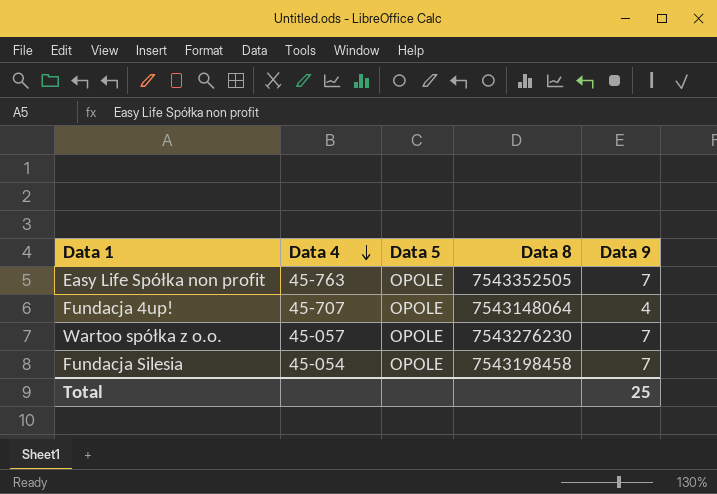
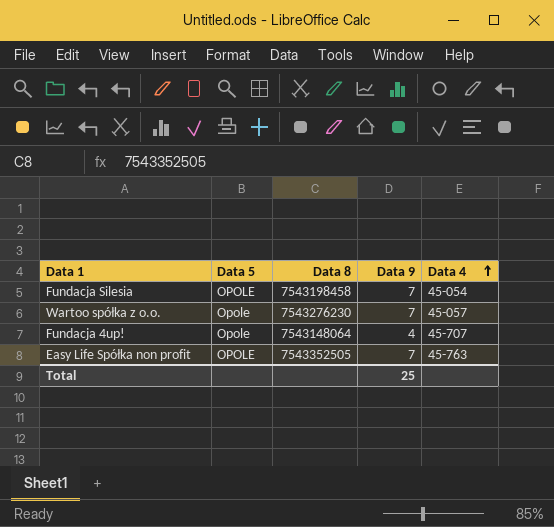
row order: Data 4 descending -> Data 4 ascending
column Data 4 | position: 2 -> 5
Wartoo spółka z o.o. | Data 5: OPOLE -> Opole
Fundacja 4up! | Data 5: OPOLE -> Opole

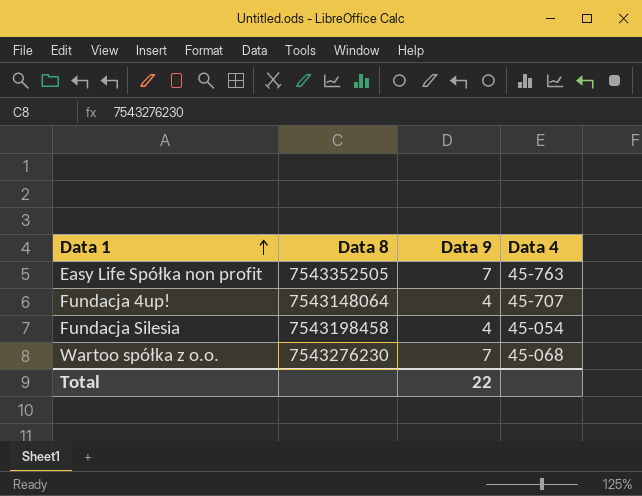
row order: Data 4 ascending -> Data 1 ascending
column Data 5 | position: 2 -> none
Fundacja Silesia | Data 9: 7 -> 4
Wartoo spółka z o.o. | Data 4: 45-057 -> 45-068
Total | Data 9: 25 -> 22

